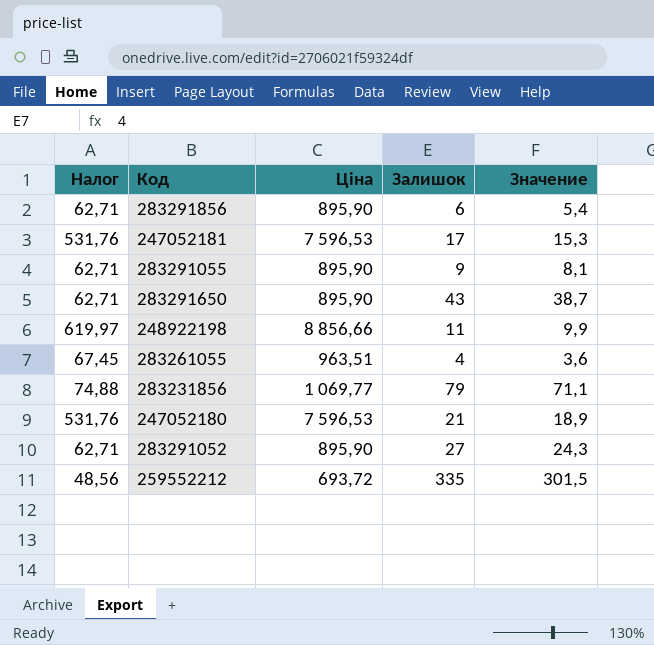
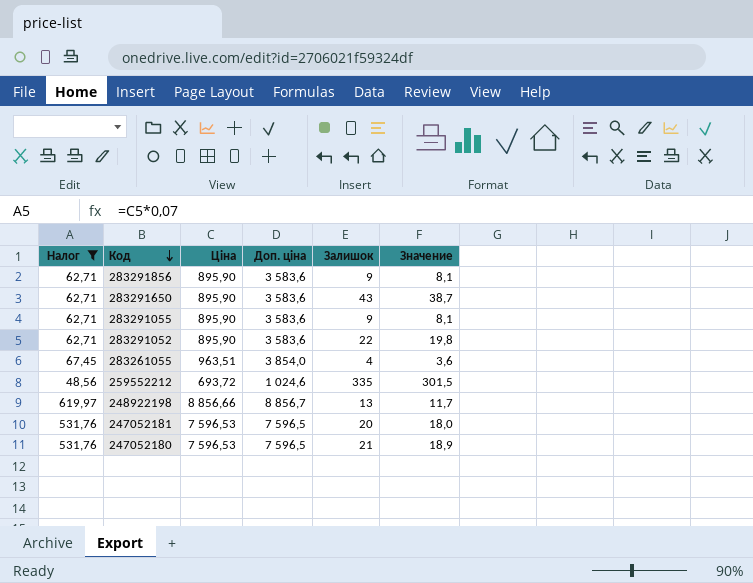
filter: none -> Налог != 74,88
row order: none -> Код descending
column Доп. ціна | position: none -> 4
283291856 | Залишок: 6 -> 9
283291856 | Значение: 5,4 -> 8,1
283291052 | Залишок: 27 -> 22
283291052 | Значение: 24,3 -> 19,8
248922198 | Залишок: 11 -> 13
248922198 | Значение: 9,9 -> 11,7
247052181 | Залишок: 17 -> 20
247052181 | Значение: 15,3 -> 18,0

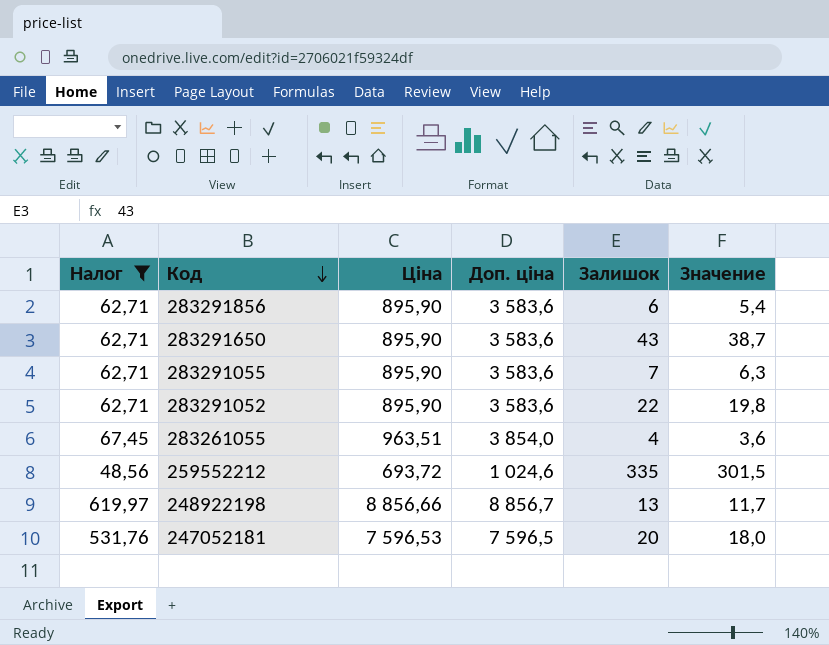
row 247052180: 531,76 | 7 596,53 | 7 596,5 | 21 | 18,9 -> none
283291856 | Залишок: 9 -> 6
283291856 | Значение: 8,1 -> 5,4
283291055 | Залишок: 9 -> 7
283291055 | Значение: 8,1 -> 6,3

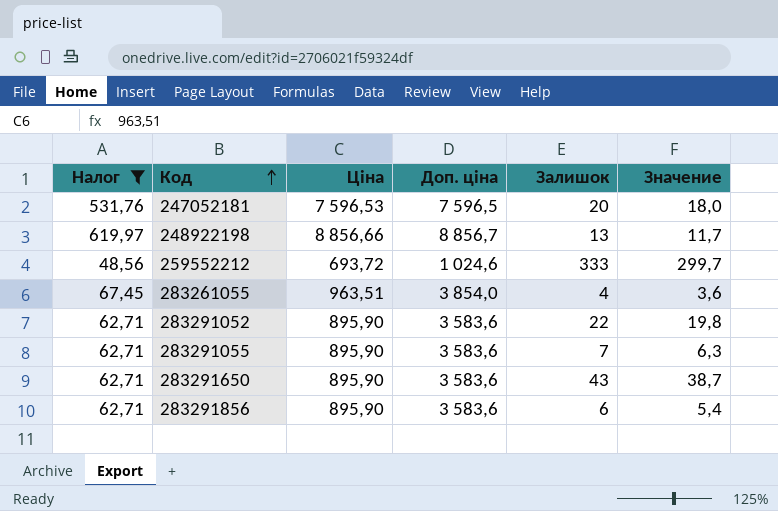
row order: Код descending -> Код ascending
259552212 | Залишок: 335 -> 333
259552212 | Значение: 301,5 -> 299,7

